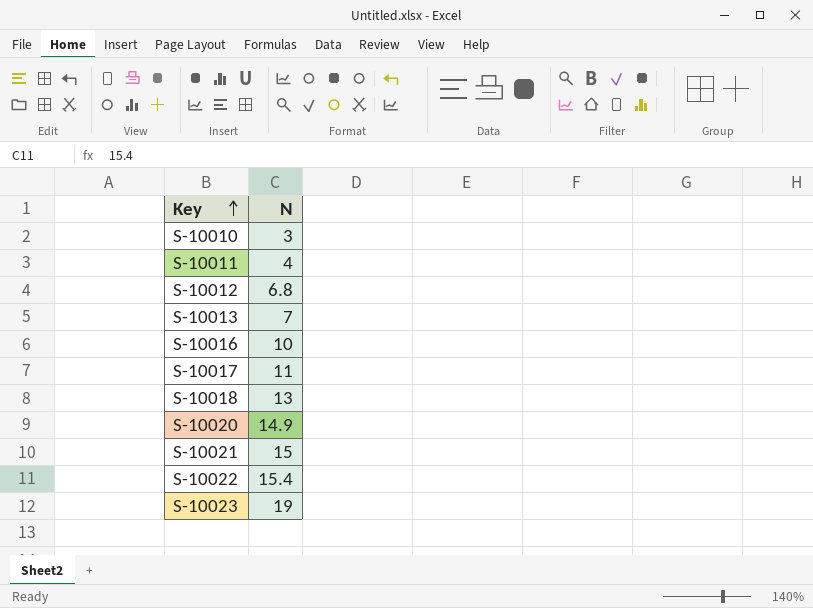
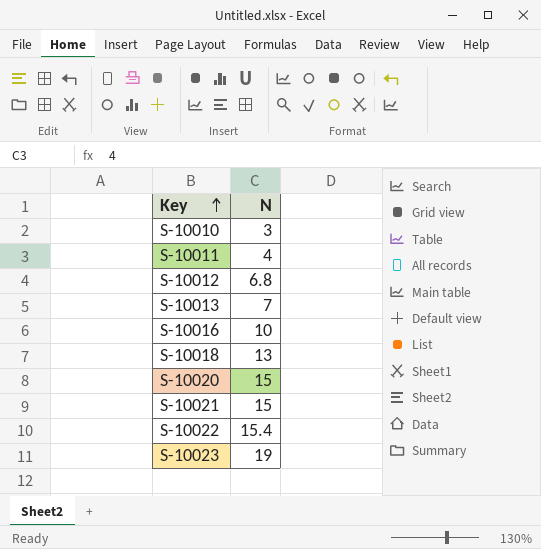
row S-10017: 11 -> none
S-10020 | N: 14.9 -> 15

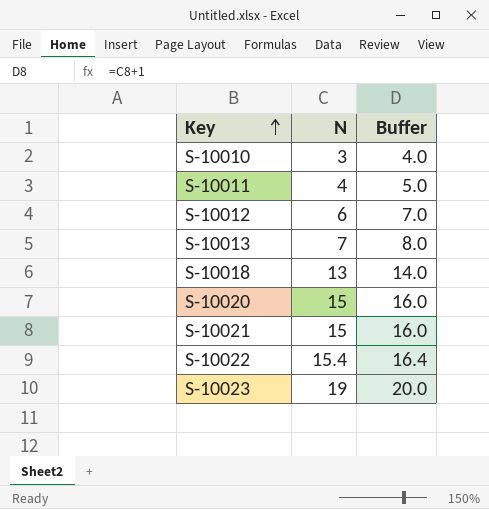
column Buffer | formula: none -> [N] + 1
row S-10016: 10 -> none
S-10012 | N: 6.8 -> 6

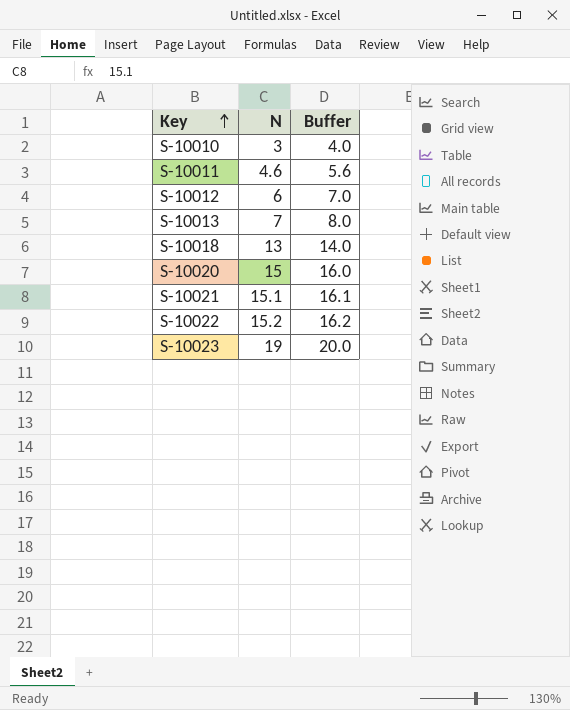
S-10011 | N: 4 -> 4.6
S-10011 | Buffer: 5.0 -> 5.6
S-10021 | N: 15 -> 15.1
S-10021 | Buffer: 16.0 -> 16.1
S-10022 | N: 15.4 -> 15.2
S-10022 | Buffer: 16.4 -> 16.2

